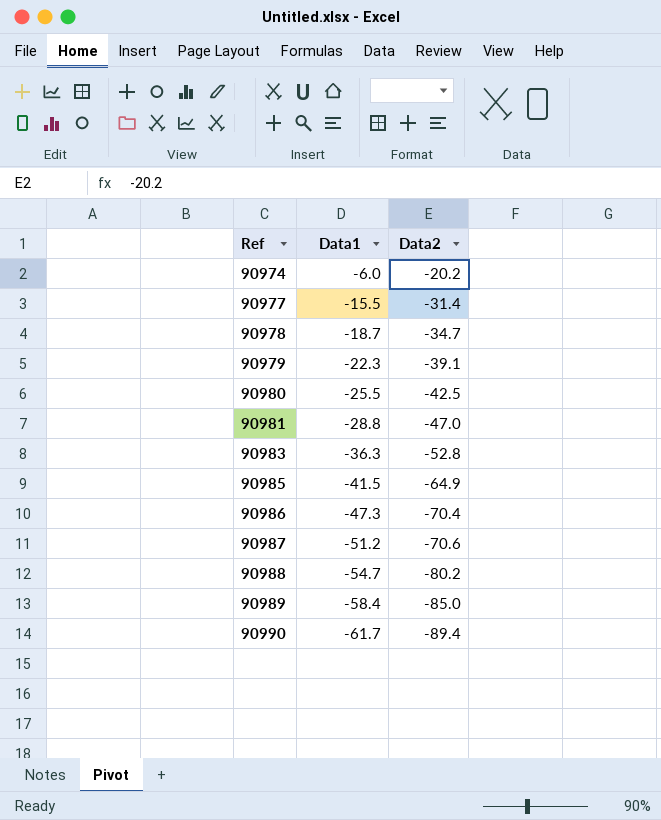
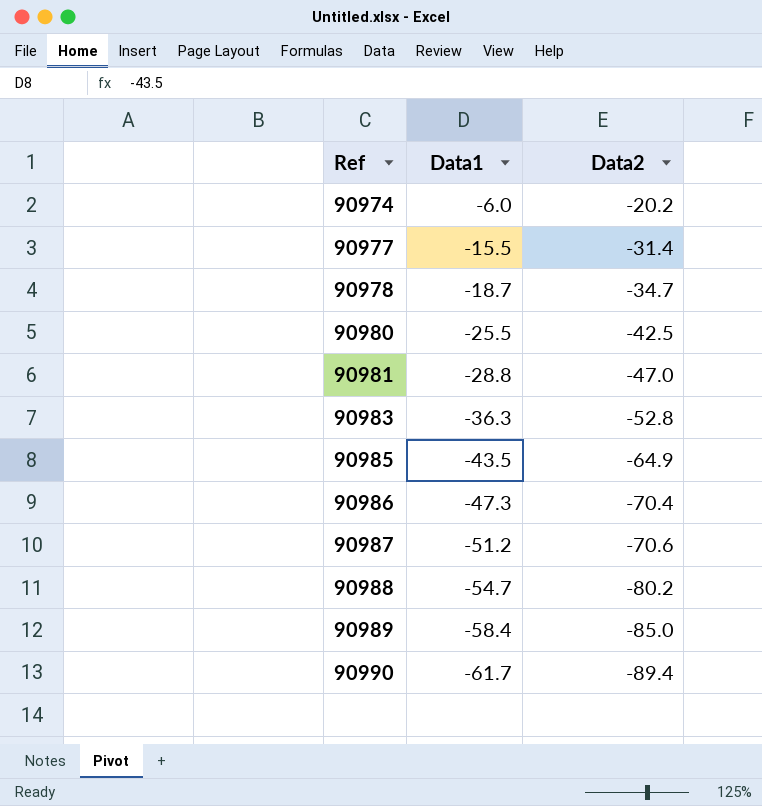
row 90979: -22.3 | -39.1 -> none
90985 | Data1: -41.5 -> -43.5

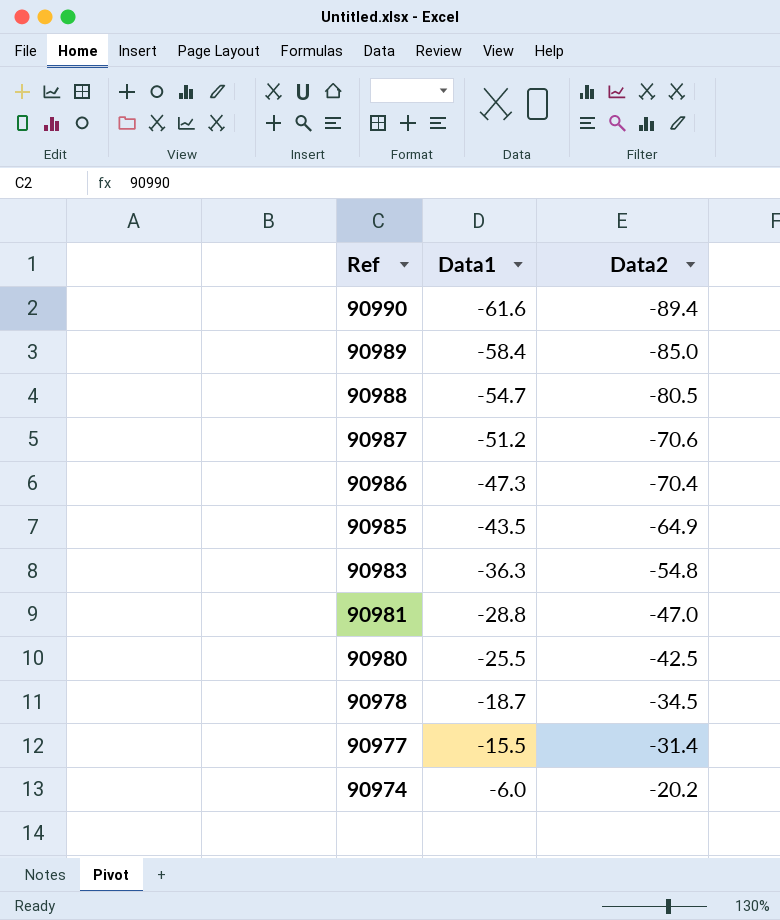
row order: Ref ascending -> Ref descending
90990 | Data1: -61.7 -> -61.6
90988 | Data2: -80.2 -> -80.5
90983 | Data2: -52.8 -> -54.8
90978 | Data2: -34.7 -> -34.5

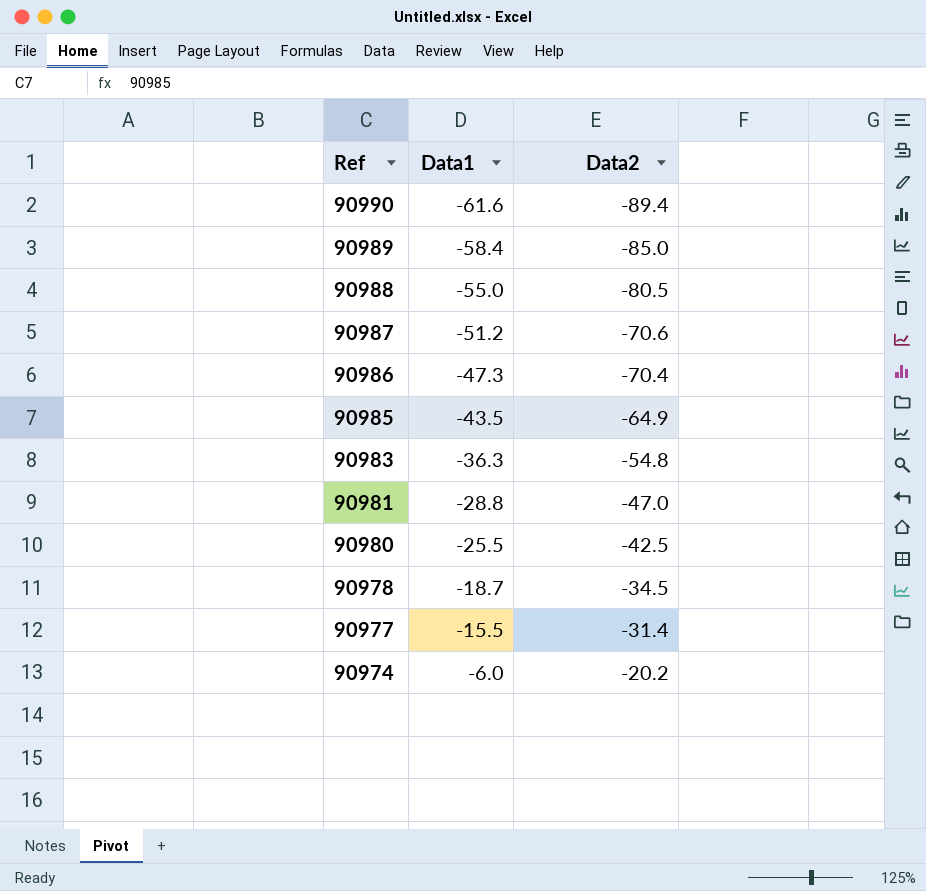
90988 | Data1: -54.7 -> -55.0

